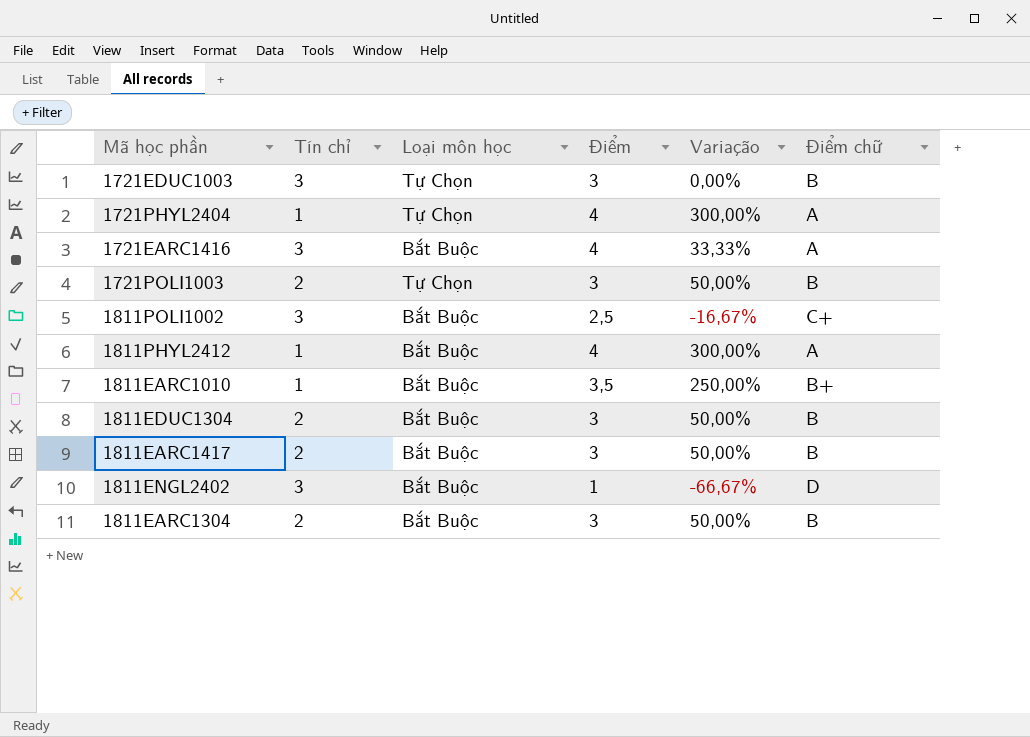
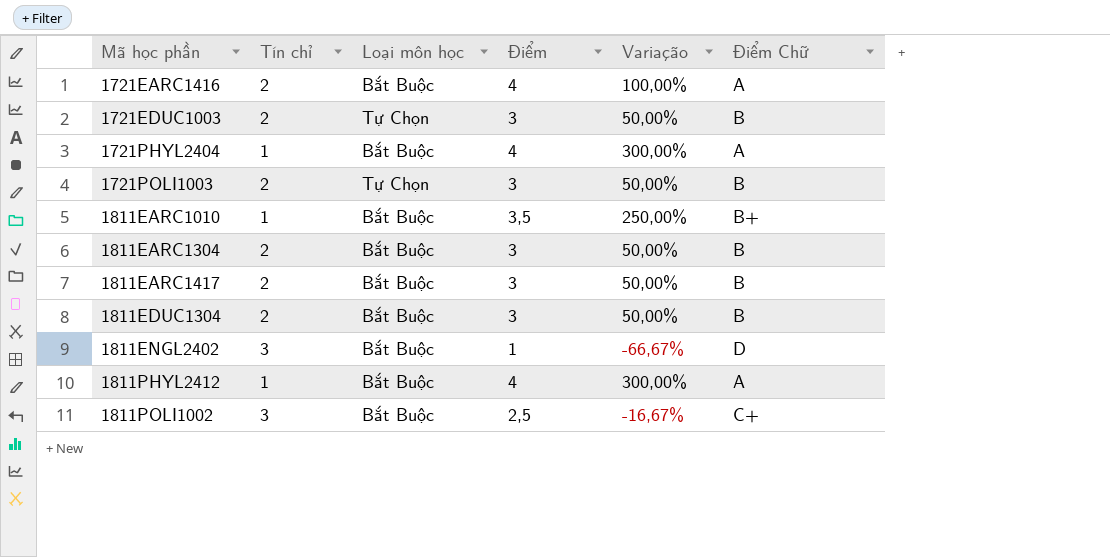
row order: none -> Mã học phần ascending
column name: Điểm chữ -> Điểm Chữ
1721EARC1416 | Tín chỉ: 3 -> 2
1721EARC1416 | Variação: 33,33% -> 100,00%
1721EDUC1003 | Tín chỉ: 3 -> 2
1721EDUC1003 | Variação: 0,00% -> 50,00%
1721PHYL2404 | Loại môn học: Tự Chọn -> Bắt Buộc

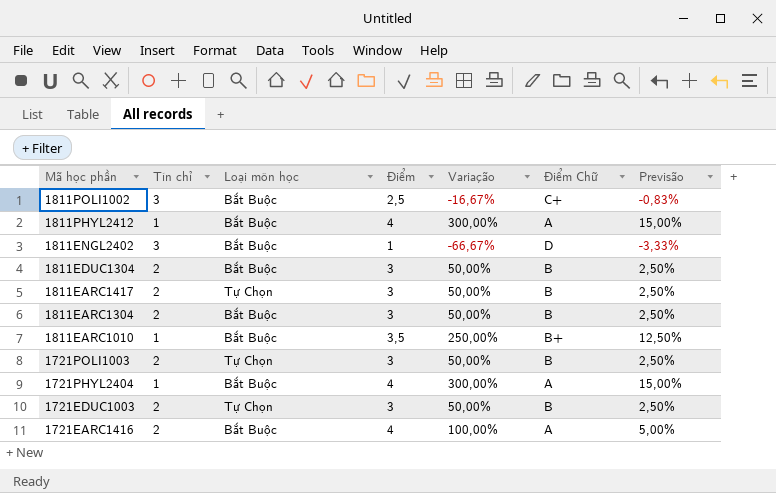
row order: Mã học phần ascending -> Mã học phần descending
column Previsão | formula: none -> [Variação] * 0,05
1811EARC1417 | Loại môn học: Bắt Buộc -> Tự Chọn

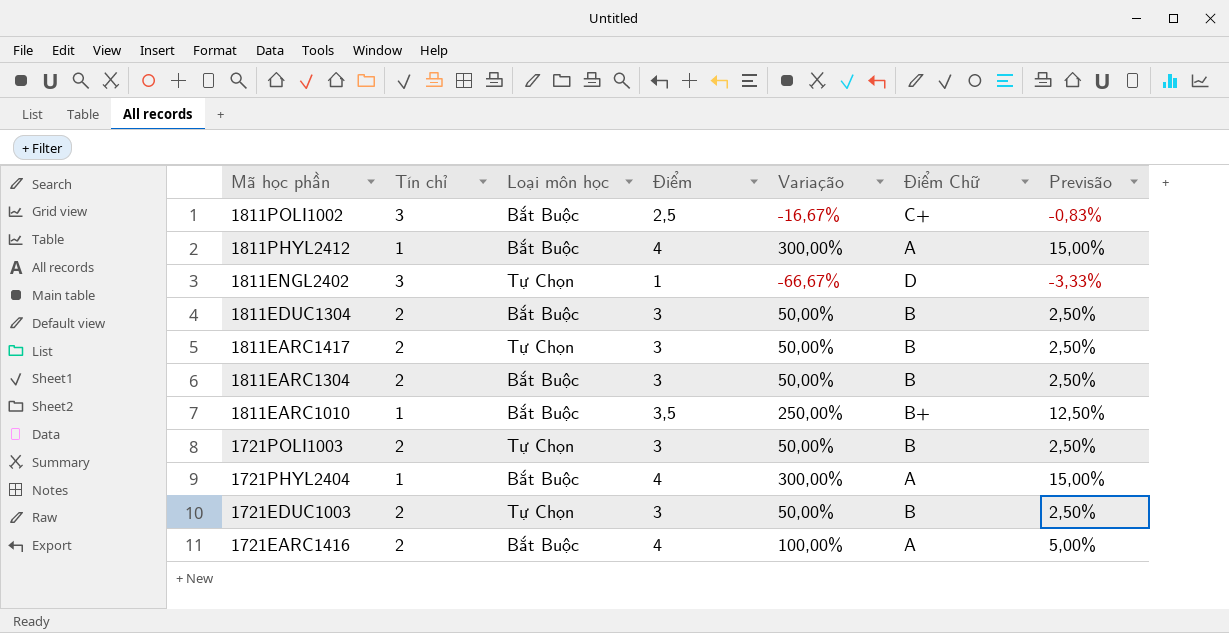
1811ENGL2402 | Loại môn học: Bắt Buộc -> Tự Chọn

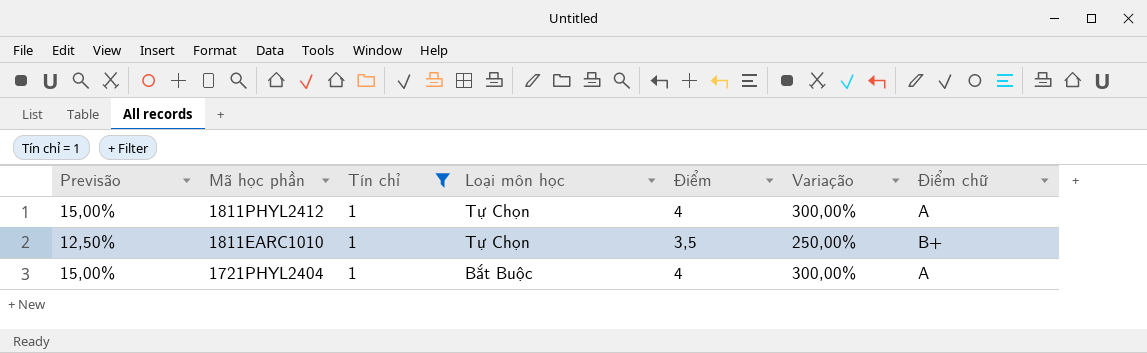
filter: none -> Tín chỉ = 1
column Previsão | position: 7 -> 1
column name: Điểm Chữ -> Điểm chữ
1811PHYL2412 | Loại môn học: Bắt Buộc -> Tự Chọn
1811EARC1010 | Loại môn học: Bắt Buộc -> Tự Chọn

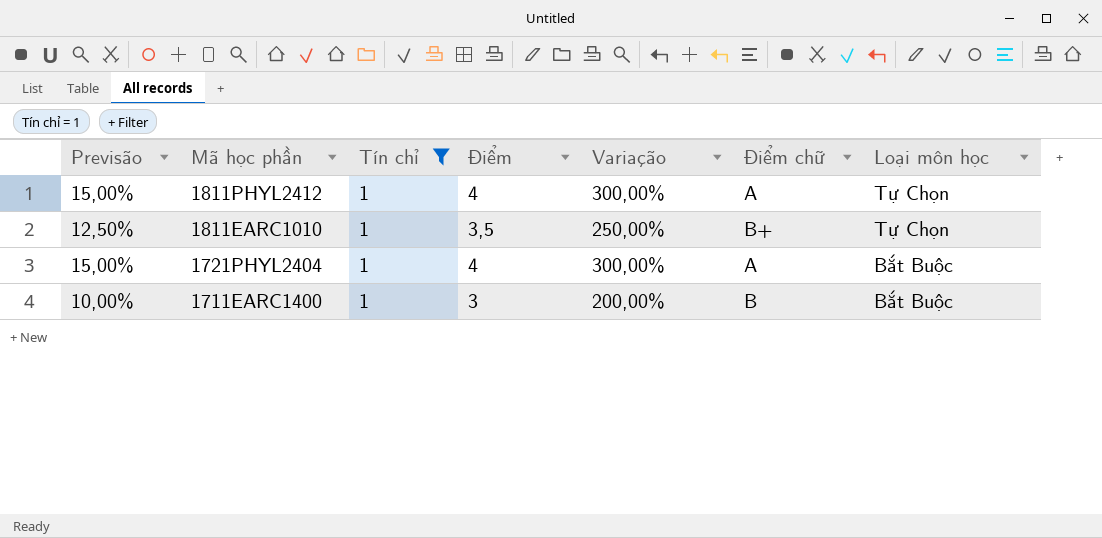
column Loại môn học | position: 4 -> 7
row 1711EARC1400: none -> 10,00% | 1 | 3 | 200,00% | B | Bắt Buộc

